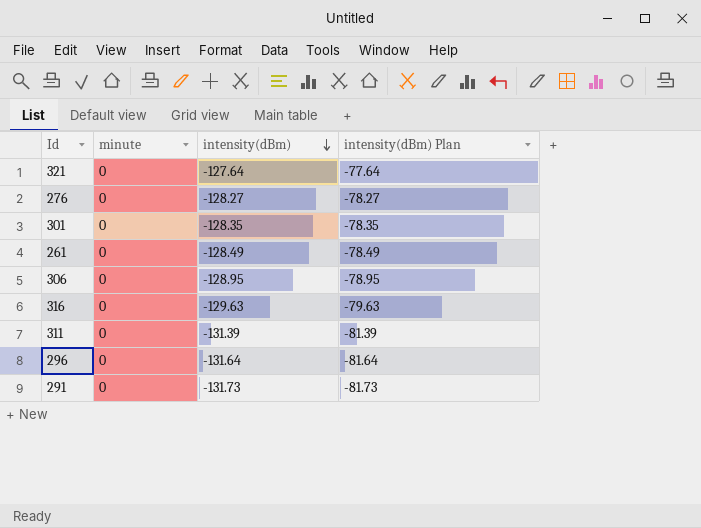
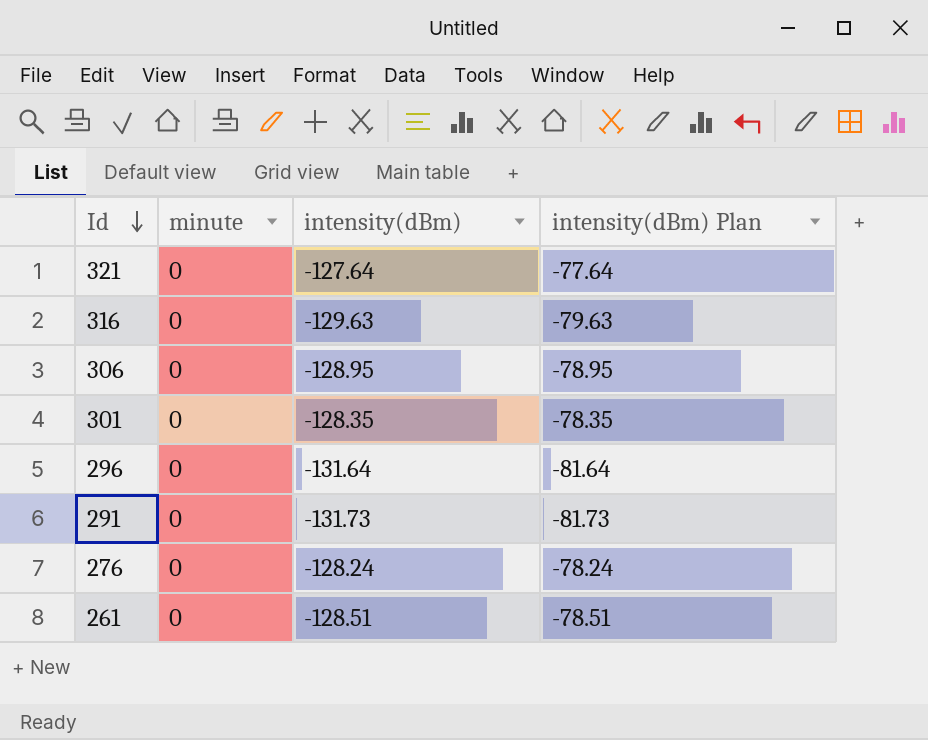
row order: intensity(dBm) descending -> Id descending
row 311: 0 | -131.39 | -81.39 -> none
276 | intensity(dBm): -128.27 -> -128.24
276 | intensity(dBm) Plan: -78.27 -> -78.24
261 | intensity(dBm): -128.49 -> -128.51
261 | intensity(dBm) Plan: -78.49 -> -78.51

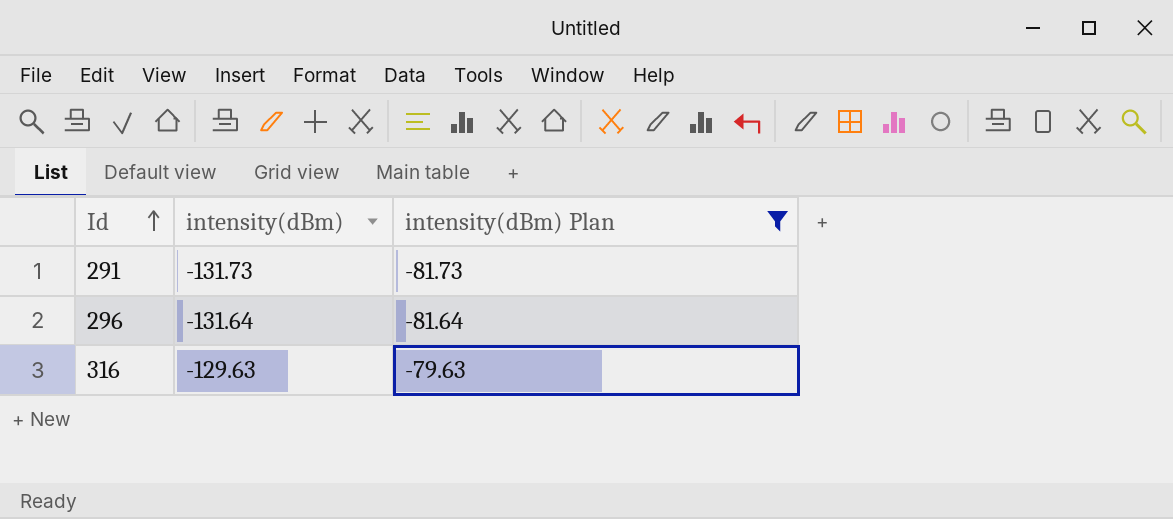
filter: none -> intensity(dBm) Plan <= -79.63
row order: Id descending -> Id ascending
column minute | position: 2 -> none

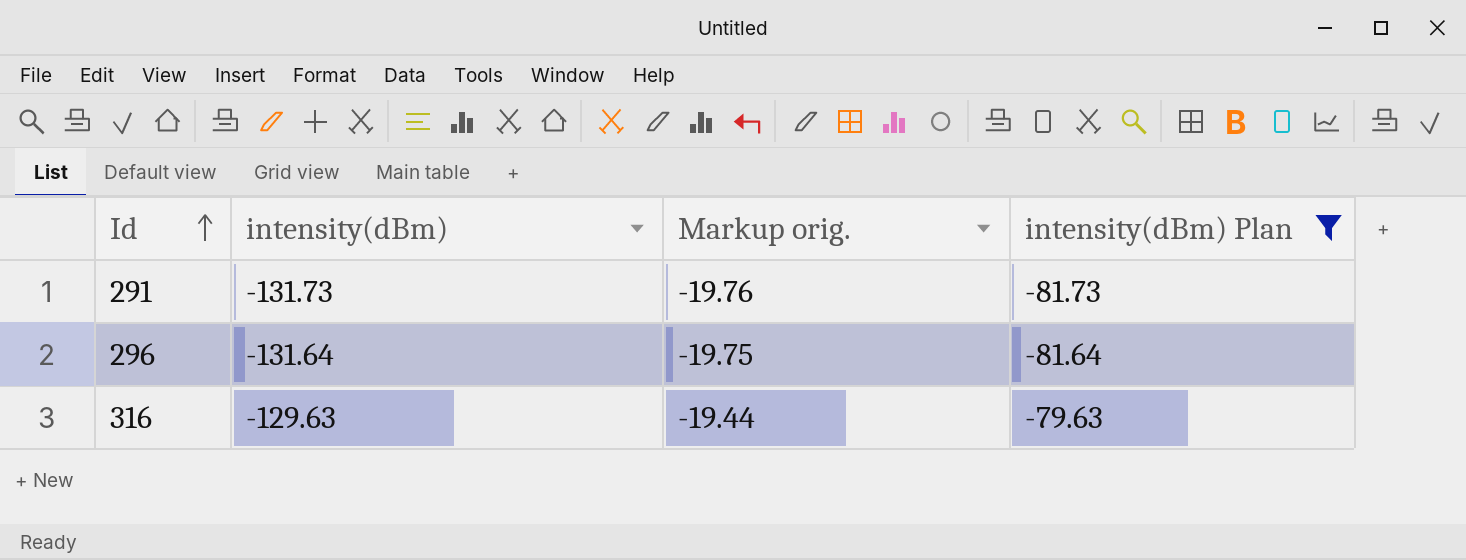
column Markup orig. | formula: none -> [intensity(dBm)] * 0.15

